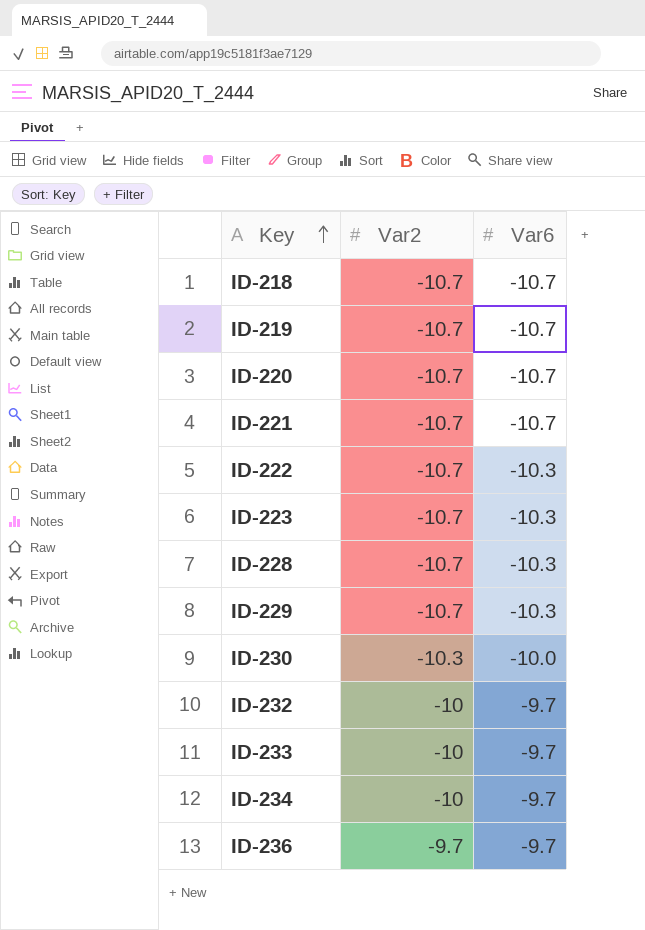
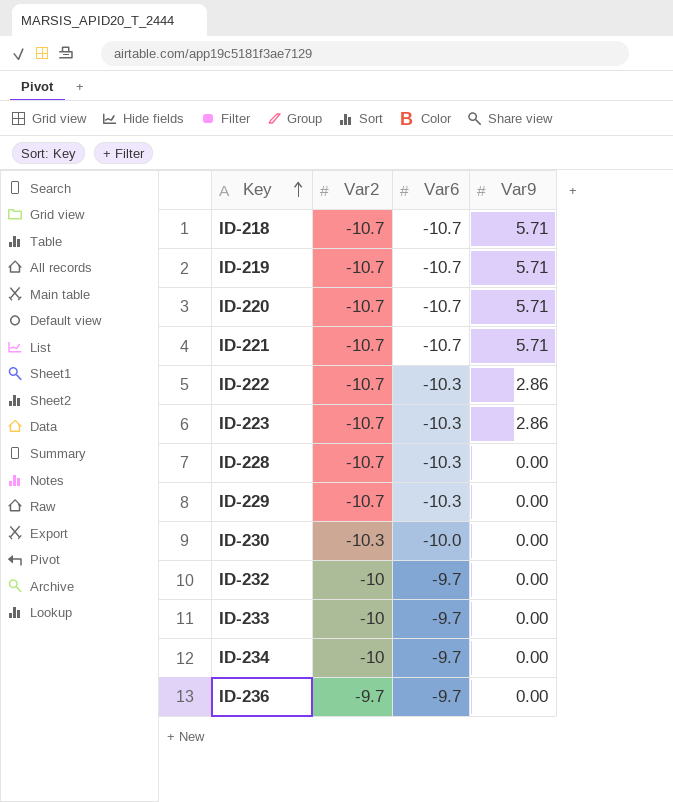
column Var9 | position: none -> 4

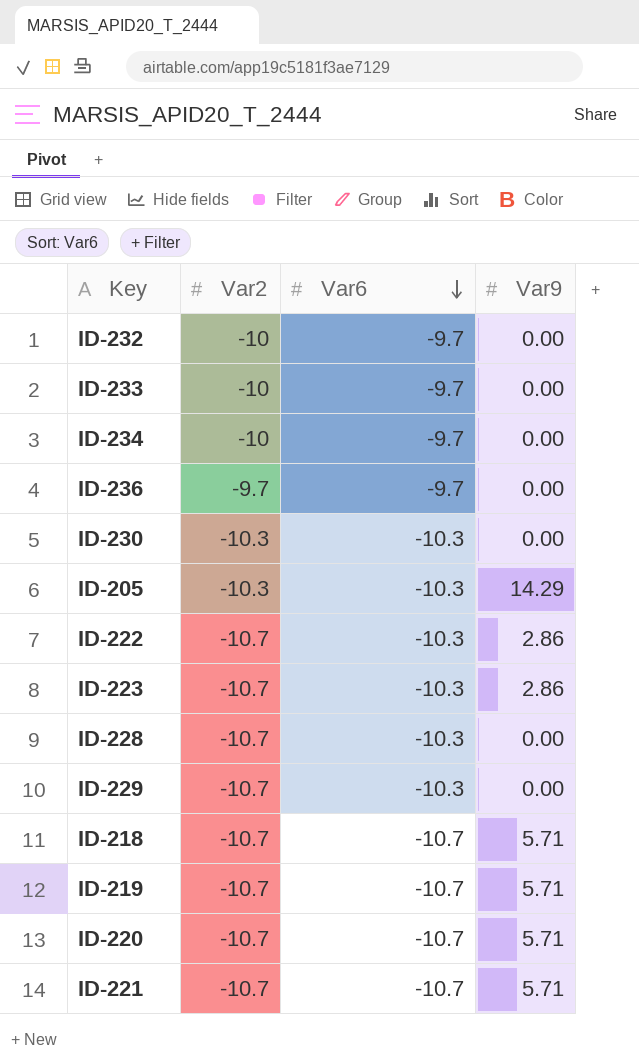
row order: Key ascending -> Var6 descending
ID-230 | Var6: -10.0 -> -10.3
row ID-205: none -> -10.3 | -10.3 | 14.29

